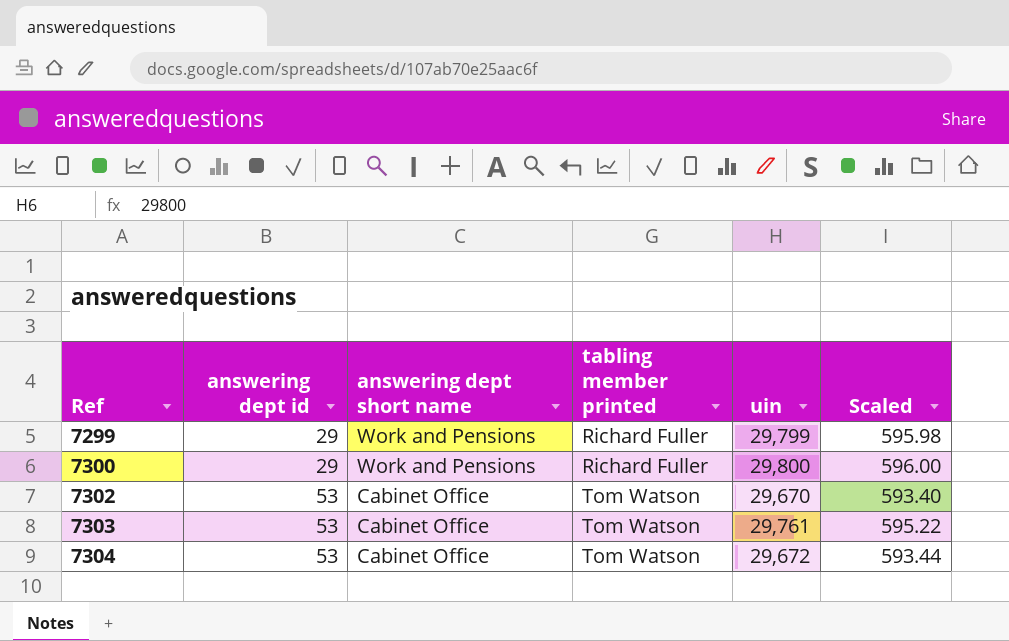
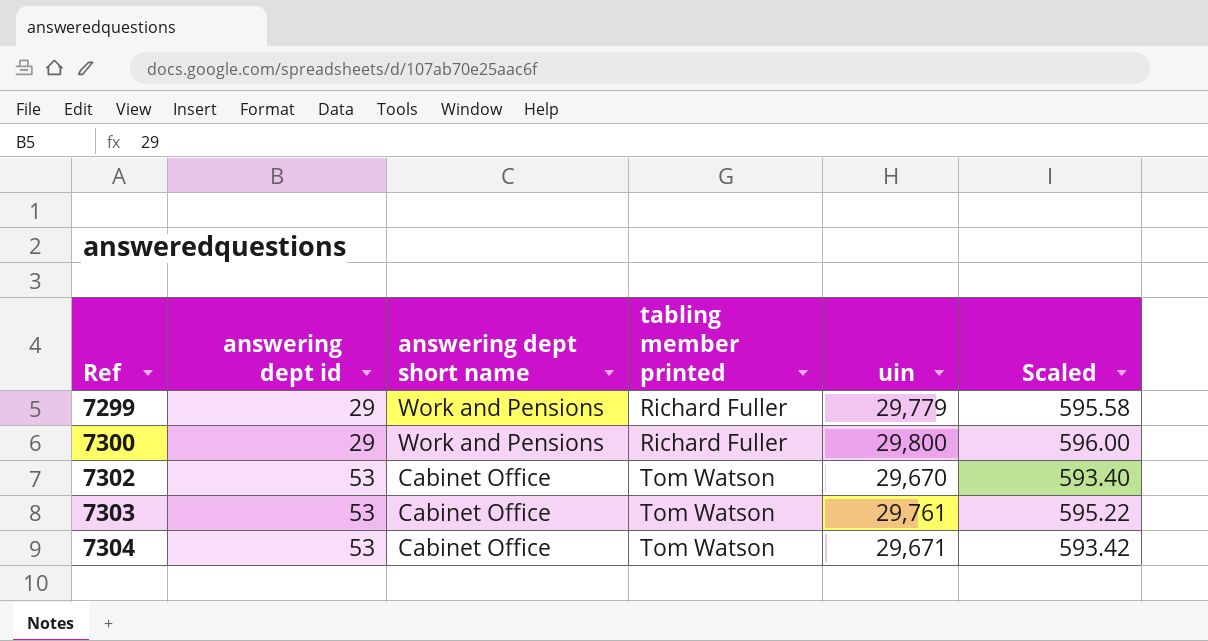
7299 | uin: 29,799 -> 29,779
7299 | Scaled: 595.98 -> 595.58
7304 | uin: 29,672 -> 29,671
7304 | Scaled: 593.44 -> 593.42

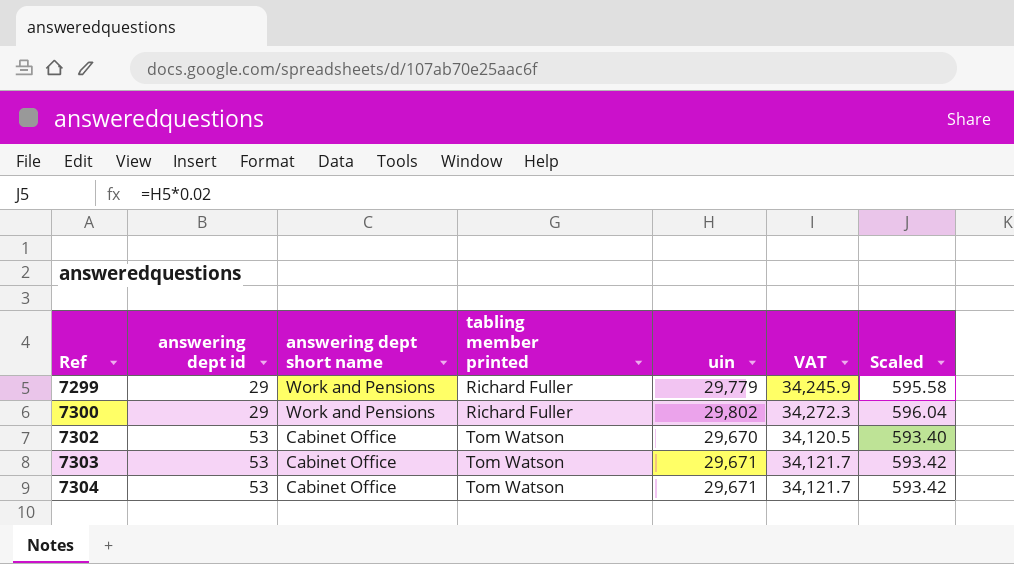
column VAT | formula: none -> [uin] * 1.15
7300 | uin: 29,800 -> 29,802
7300 | Scaled: 596.00 -> 596.04
7303 | uin: 29,761 -> 29,671
7303 | Scaled: 595.22 -> 593.42

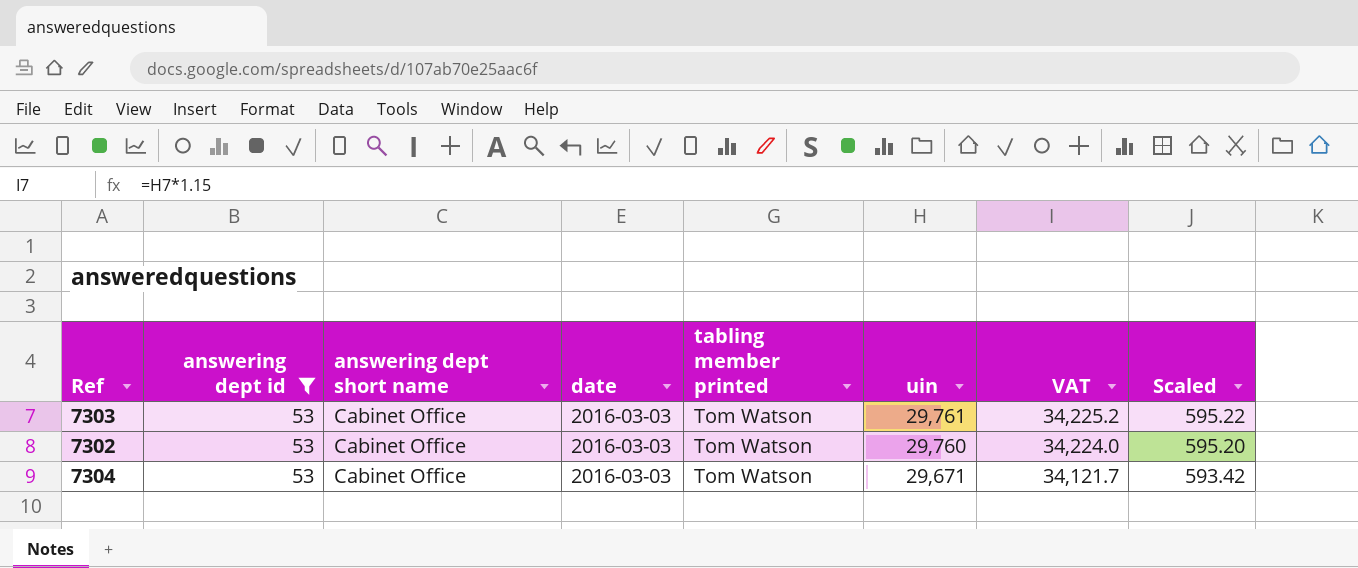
filter: none -> answering dept id = 53
row order: Ref ascending -> uin descending
column date | position: none -> 4
7303 | uin: 29,671 -> 29,761
7303 | VAT: 34,121.7 -> 34,225.2
7303 | Scaled: 593.42 -> 595.22
7302 | uin: 29,670 -> 29,760
7302 | VAT: 34,120.5 -> 34,224.0
7302 | Scaled: 593.40 -> 595.20

